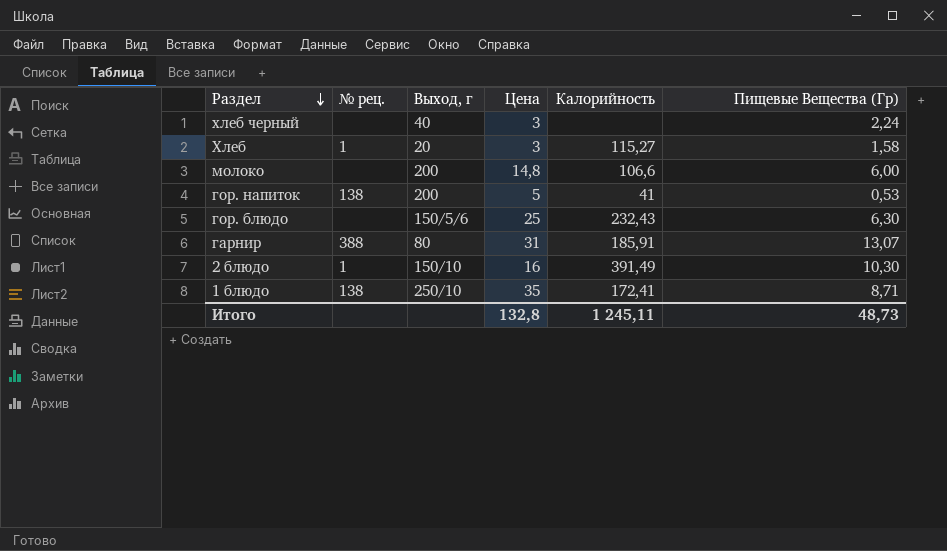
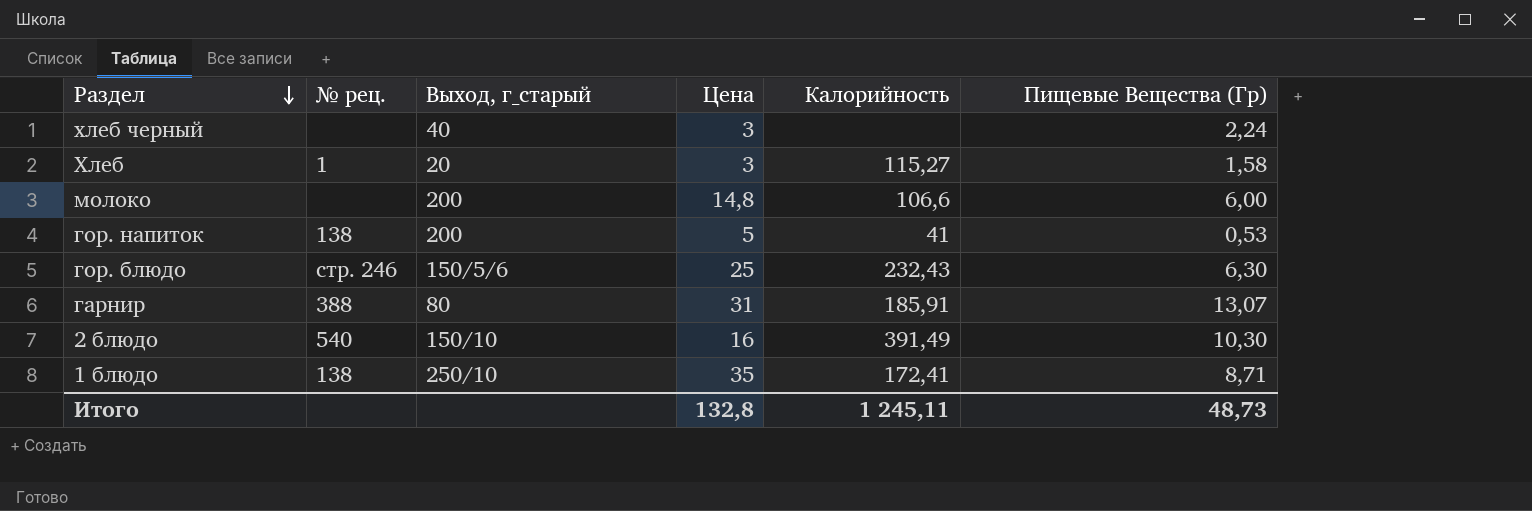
column name: Выход, г -> Выход, г_старый
гор. блюдо | № рец.: none -> стр. 246
2 блюдо | № рец.: 1 -> 540

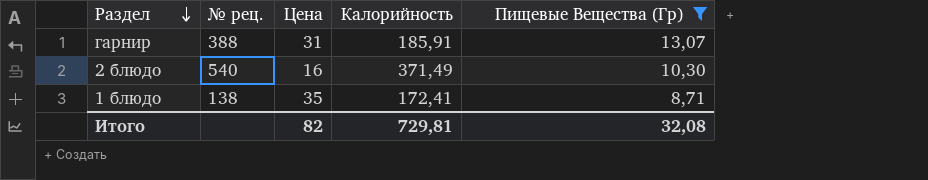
filter: none -> Пищевые Вещества (Гр) >= 8,71
column Выход, г_старый | position: 3 -> none
2 блюдо | Калорийность: 391,49 -> 371,49
Итого | Цена: 132,8 -> 82
Итого | Калорийность: 1 245,11 -> 729,81
Итого | Пищевые Вещества (Гр): 48,73 -> 32,08

